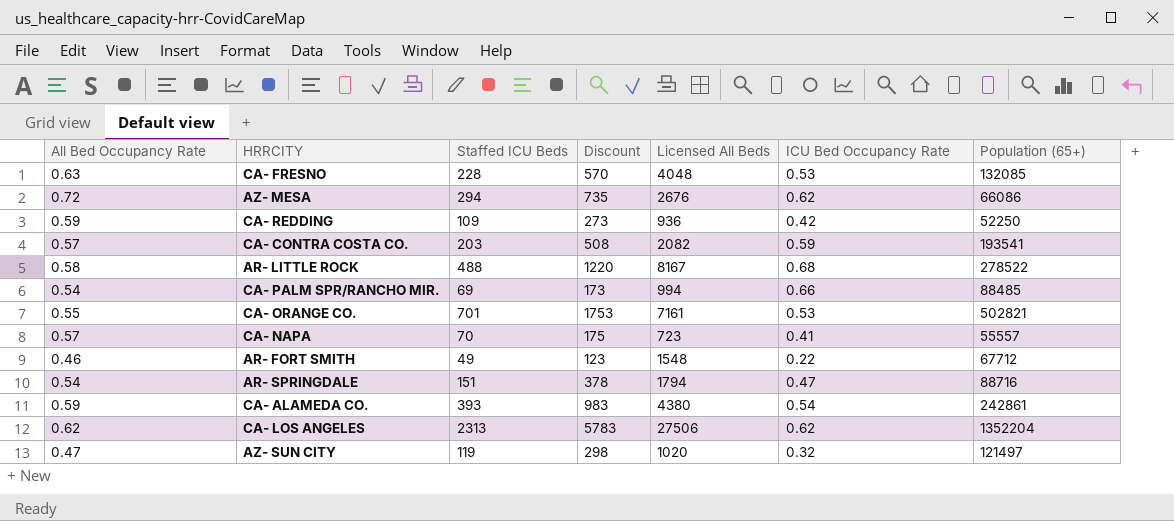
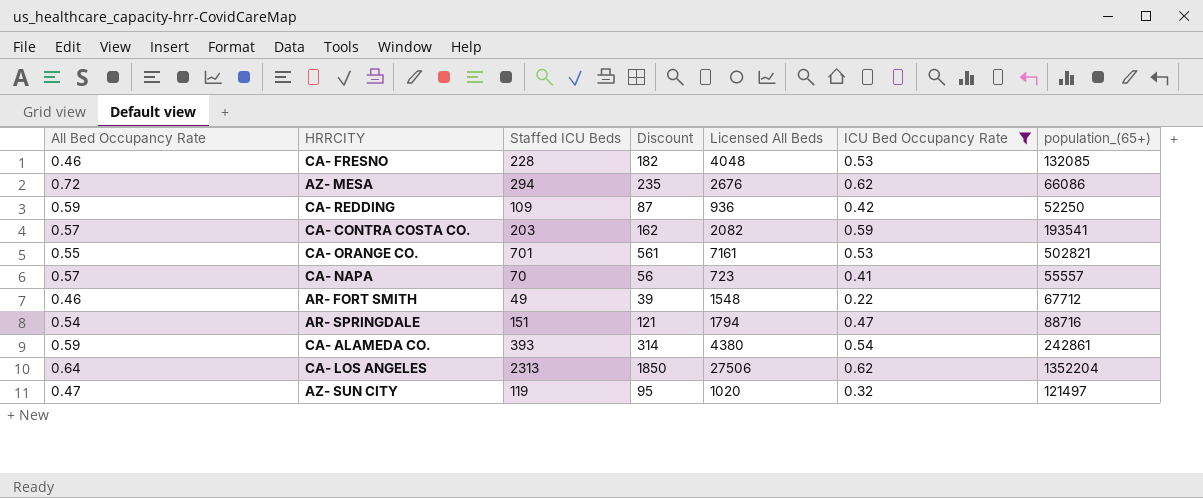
filter: none -> ICU Bed Occupancy Rate <= 0.62
column Discount | formula: [Staffed ICU Beds] * 2.5 -> [Staffed ICU Beds] * 0.8
column name: Population (65+) -> population_(65+)
CA- FRESNO | All Bed Occupancy Rate: 0.63 -> 0.46
CA- LOS ANGELES | All Bed Occupancy Rate: 0.62 -> 0.64

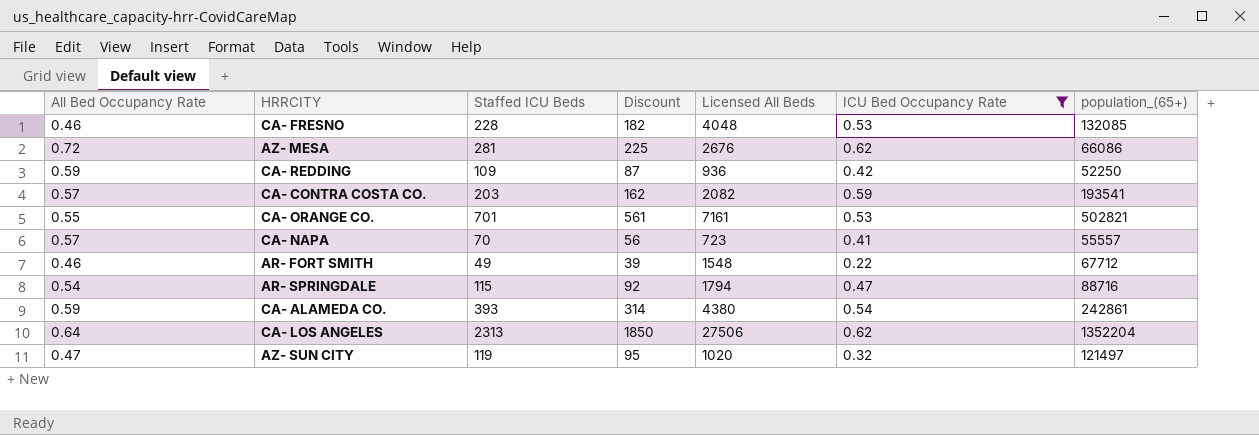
AZ- MESA | Staffed ICU Beds: 294 -> 281
AZ- MESA | Discount: 235 -> 225
AR- SPRINGDALE | Staffed ICU Beds: 151 -> 115
AR- SPRINGDALE | Discount: 121 -> 92

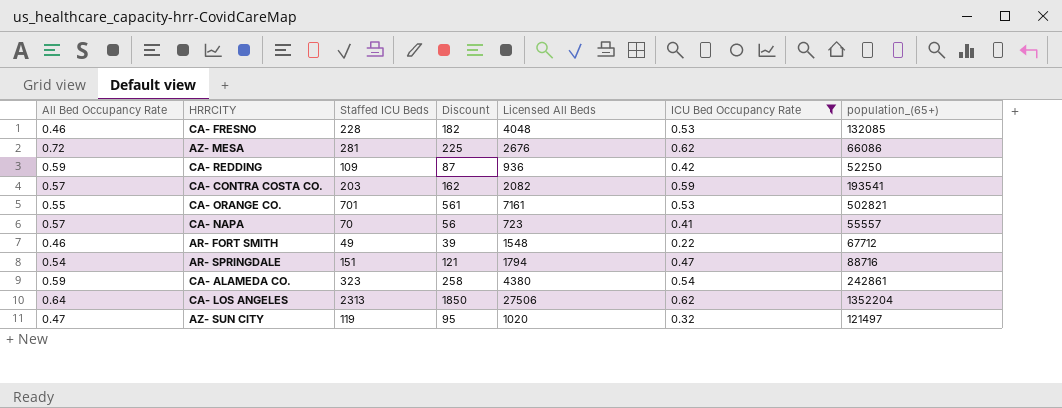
AR- SPRINGDALE | Staffed ICU Beds: 115 -> 151
AR- SPRINGDALE | Discount: 92 -> 121
CA- ALAMEDA CO. | Staffed ICU Beds: 393 -> 323
CA- ALAMEDA CO. | Discount: 314 -> 258

